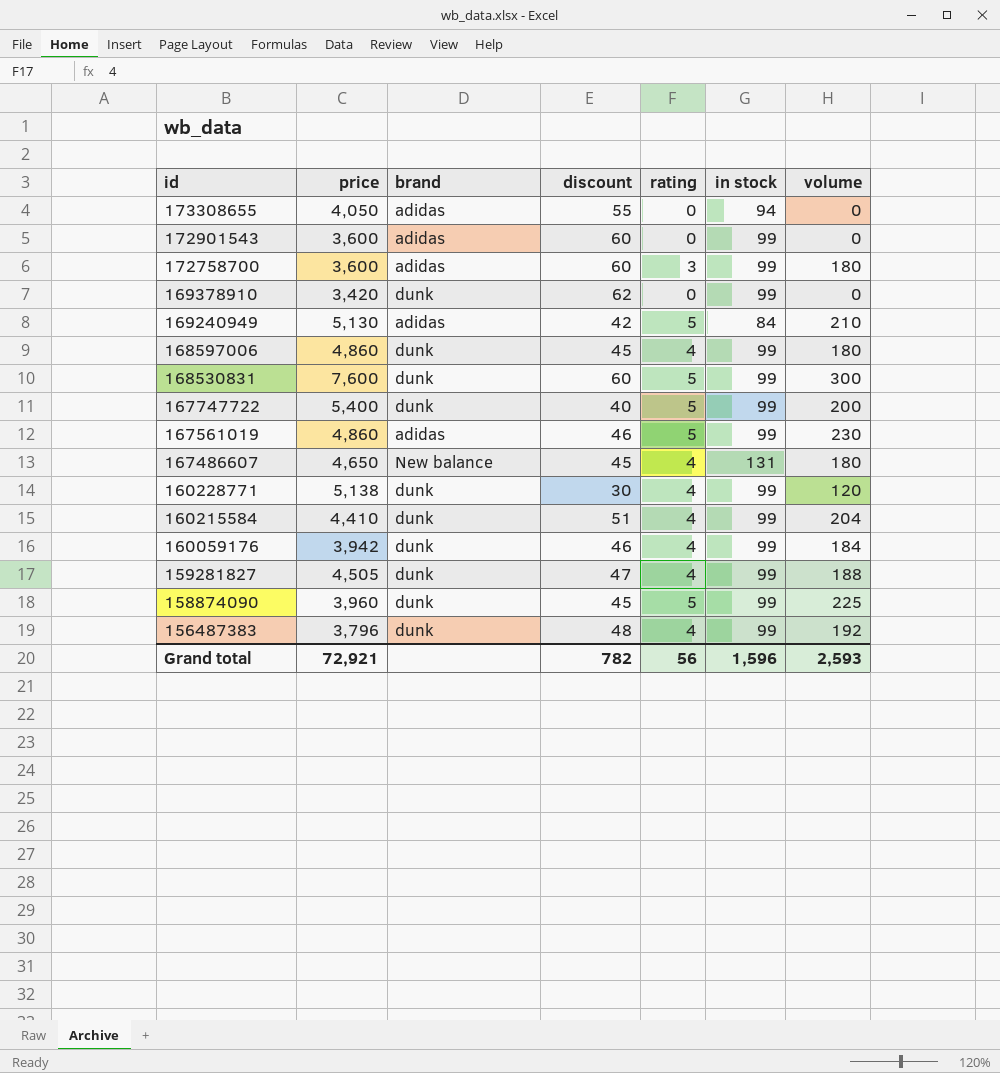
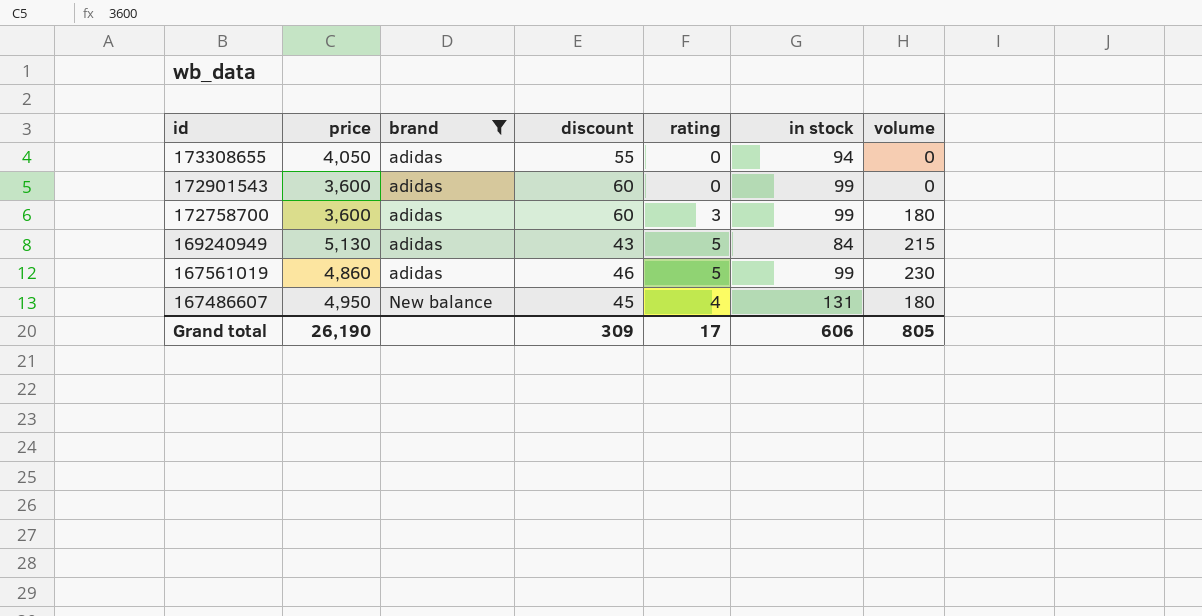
filter: none -> brand != dunk
169240949 | discount: 42 -> 43
169240949 | volume: 210 -> 215
167486607 | price: 4,650 -> 4,950
Grand total | price: 72,921 -> 26,190
Grand total | discount: 782 -> 309
Grand total | rating: 56 -> 17
Grand total | in stock: 1,596 -> 606
Grand total | volume: 2,593 -> 805

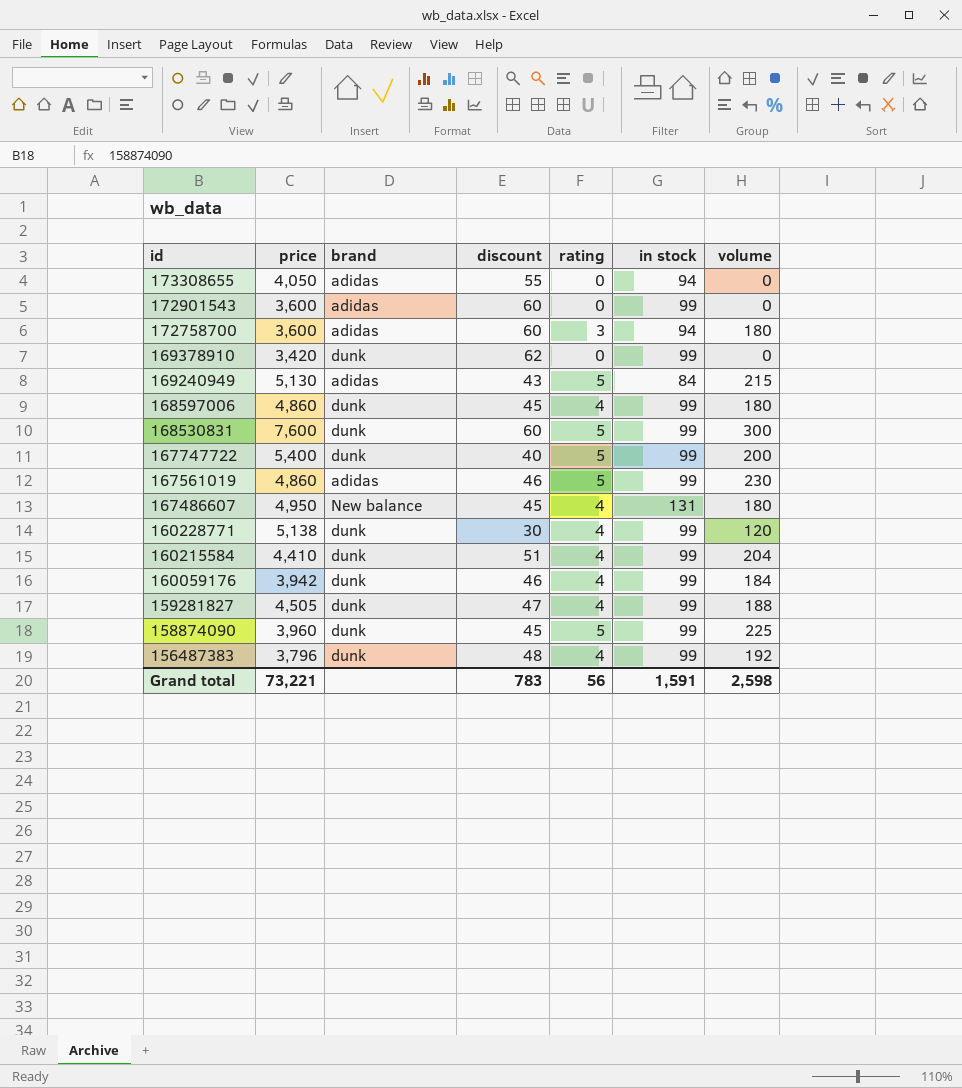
filter: brand != dunk -> none
172758700 | in stock: 99 -> 94
Grand total | price: 26,190 -> 73,221
Grand total | discount: 309 -> 783
Grand total | rating: 17 -> 56
Grand total | in stock: 606 -> 1,591
Grand total | volume: 805 -> 2,598

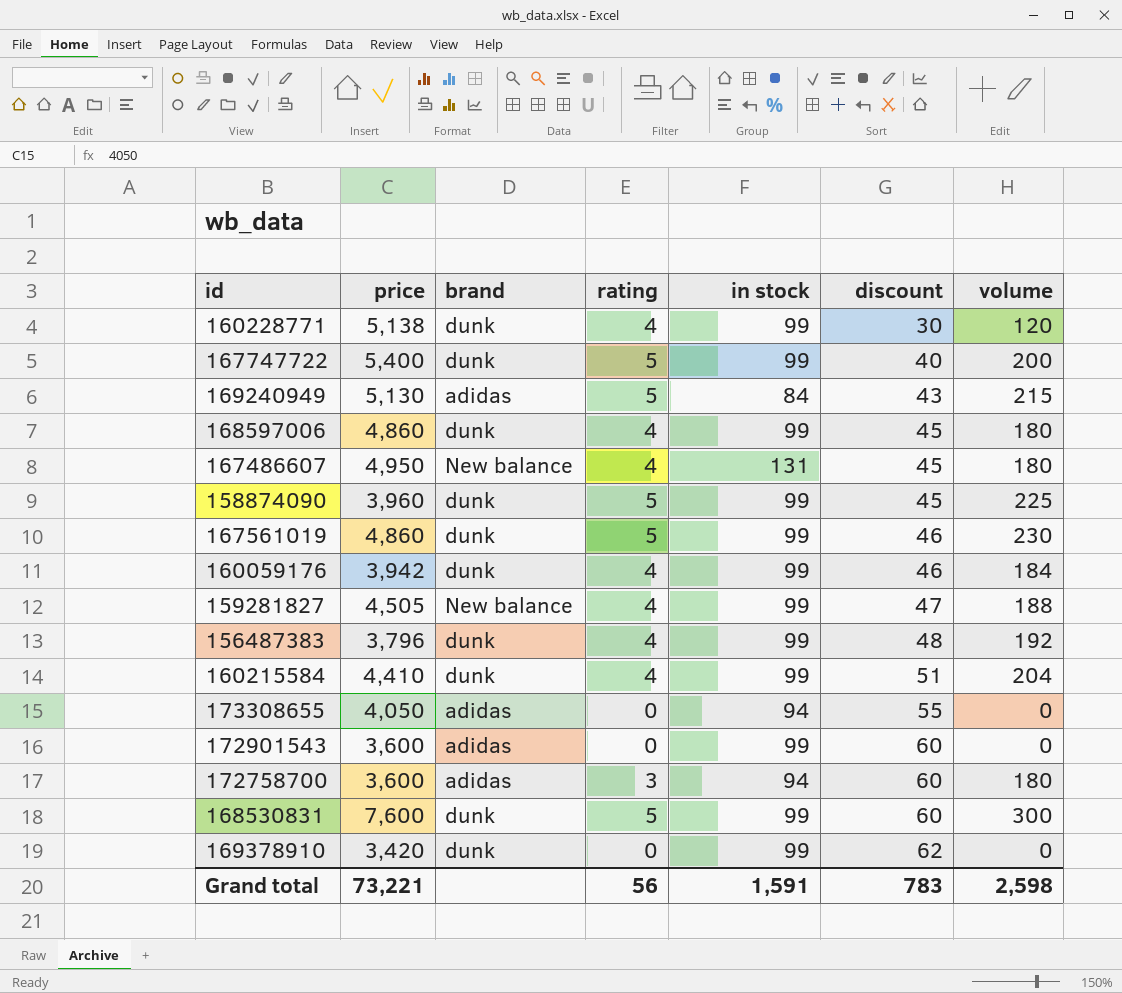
row order: id descending -> discount ascending
column discount | position: 4 -> 6
167561019 | brand: adidas -> dunk
159281827 | brand: dunk -> New balance

